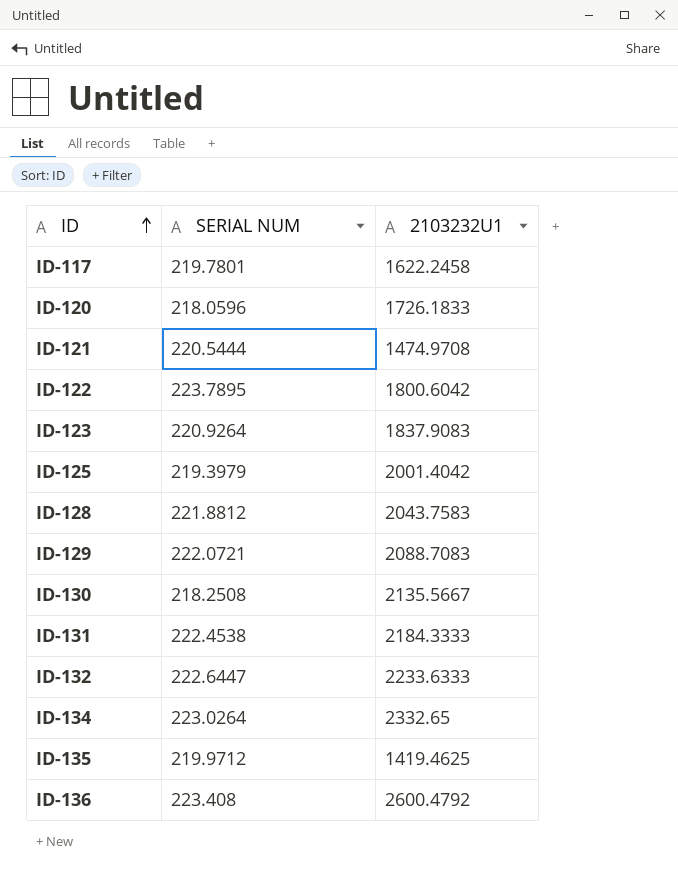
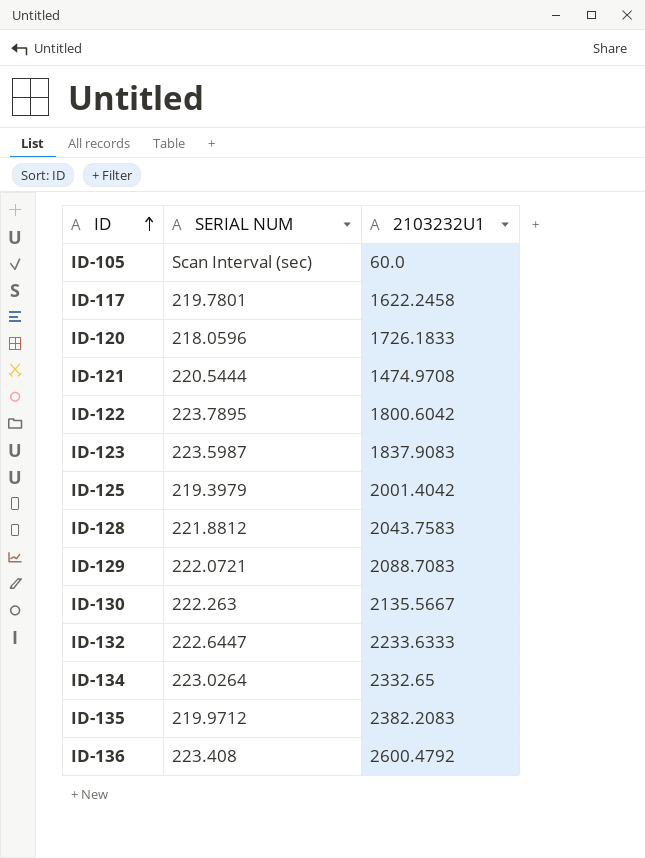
row ID-131: 222.4538 | 2184.3333 -> none
row ID-105: none -> Scan Interval (sec) | 60.0
ID-123 | SERIAL NUM: 220.9264 -> 223.5987
ID-130 | SERIAL NUM: 218.2508 -> 222.263
ID-135 | 2103232U1: 1419.4625 -> 2382.2083

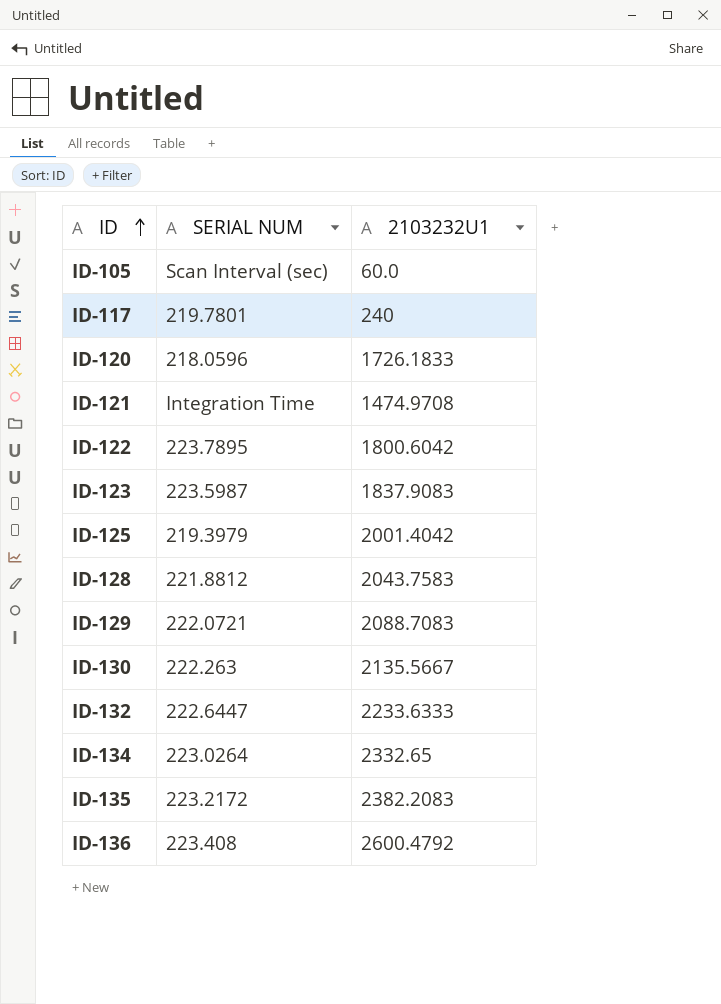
ID-117 | 2103232U1: 1622.2458 -> 240
ID-121 | SERIAL NUM: 220.5444 -> Integration Time
ID-135 | SERIAL NUM: 219.9712 -> 223.2172

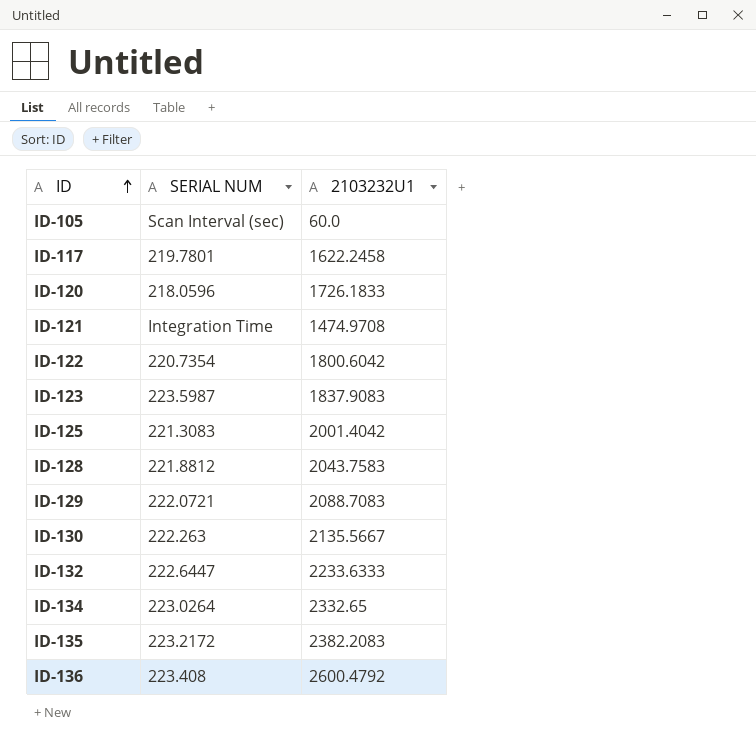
ID-117 | 2103232U1: 240 -> 1622.2458
ID-122 | SERIAL NUM: 223.7895 -> 220.7354
ID-125 | SERIAL NUM: 219.3979 -> 221.3083

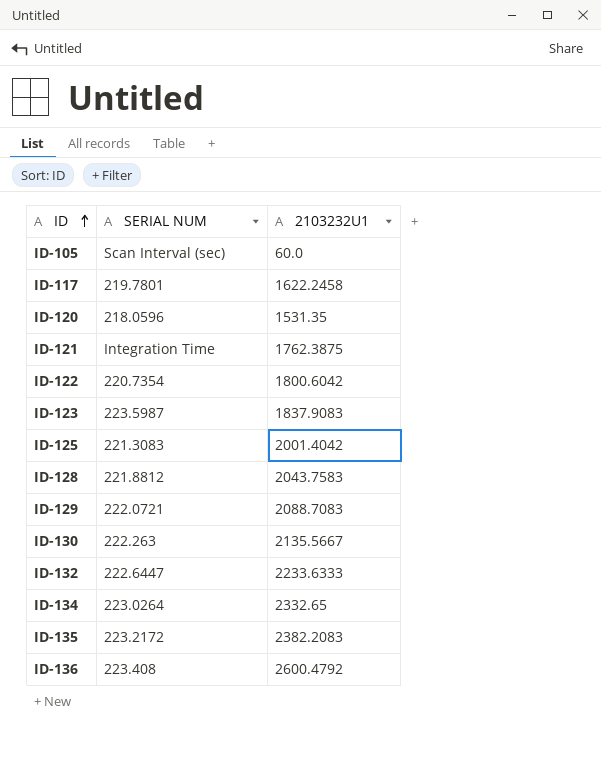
ID-120 | 2103232U1: 1726.1833 -> 1531.35
ID-121 | 2103232U1: 1474.9708 -> 1762.3875

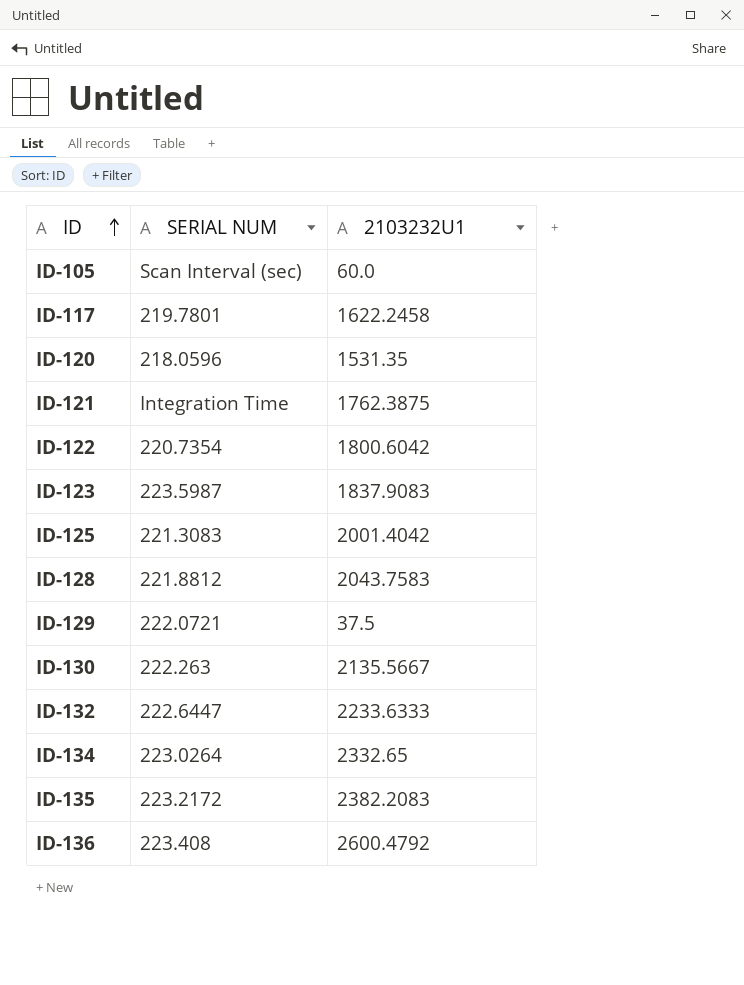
ID-129 | 2103232U1: 2088.7083 -> 37.5

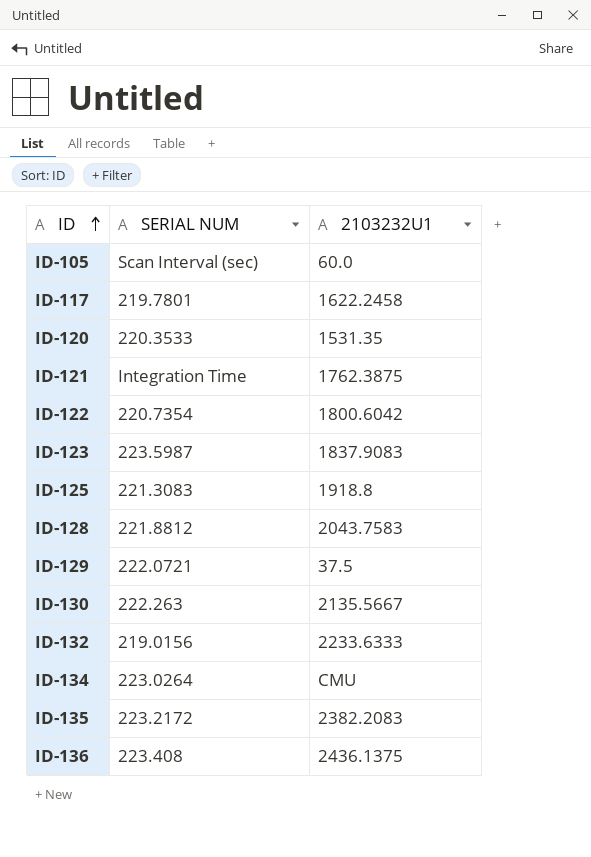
ID-120 | SERIAL NUM: 218.0596 -> 220.3533
ID-125 | 2103232U1: 2001.4042 -> 1918.8
ID-132 | SERIAL NUM: 222.6447 -> 219.0156
ID-134 | 2103232U1: 2332.65 -> CMU
ID-136 | 2103232U1: 2600.4792 -> 2436.1375

